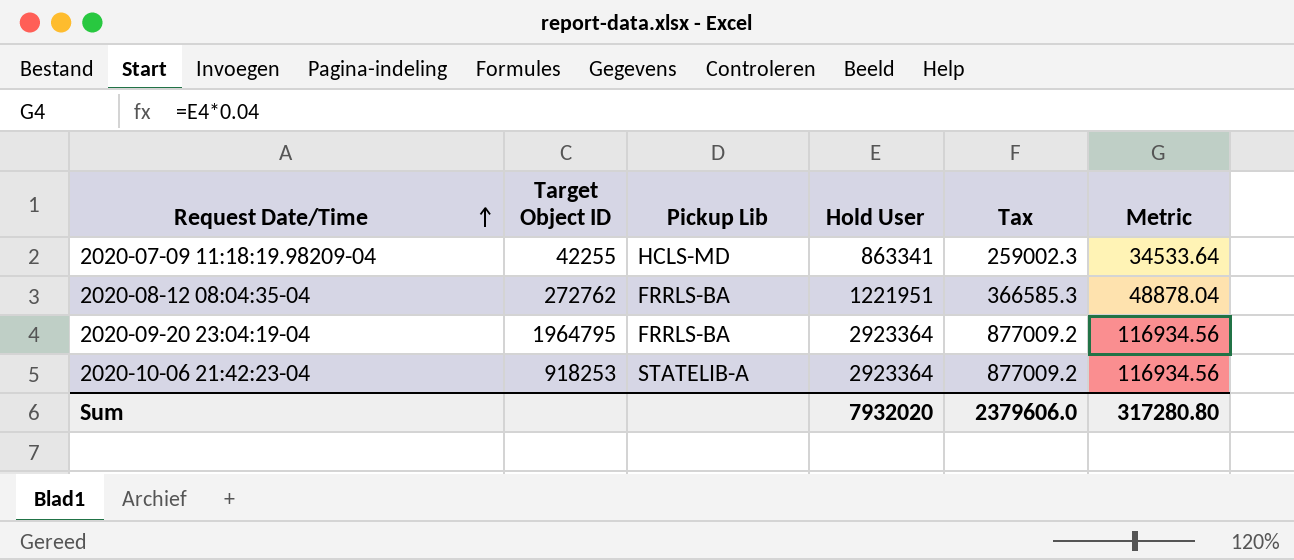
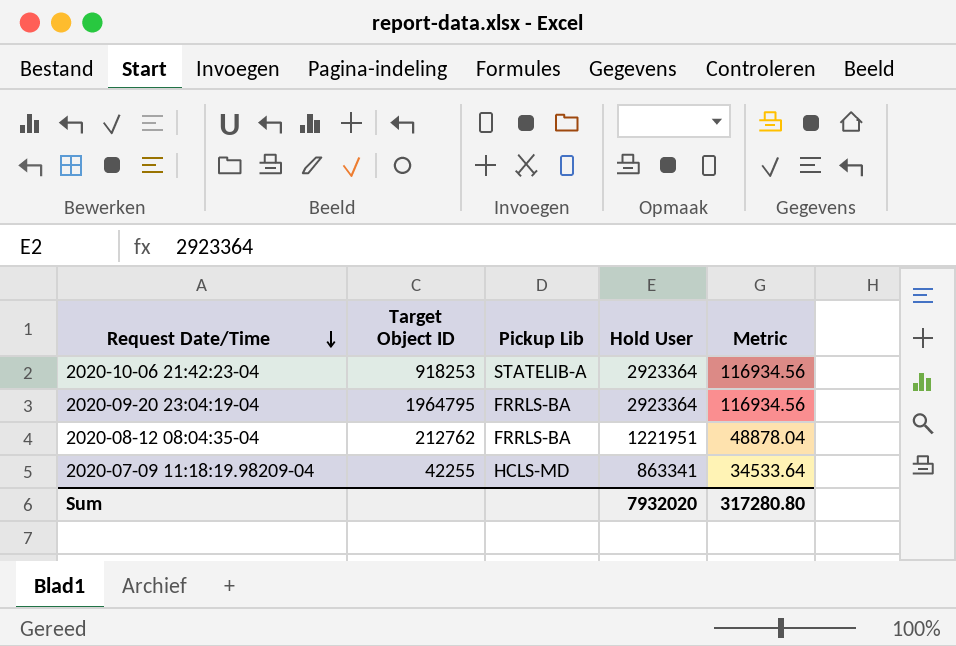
row order: Request Date/Time ascending -> Request Date/Time descending
column Tax | formula: [Hold User] * 0.3 -> none
2020-08-12 08:04:35-04 | Target Object ID: 272762 -> 212762

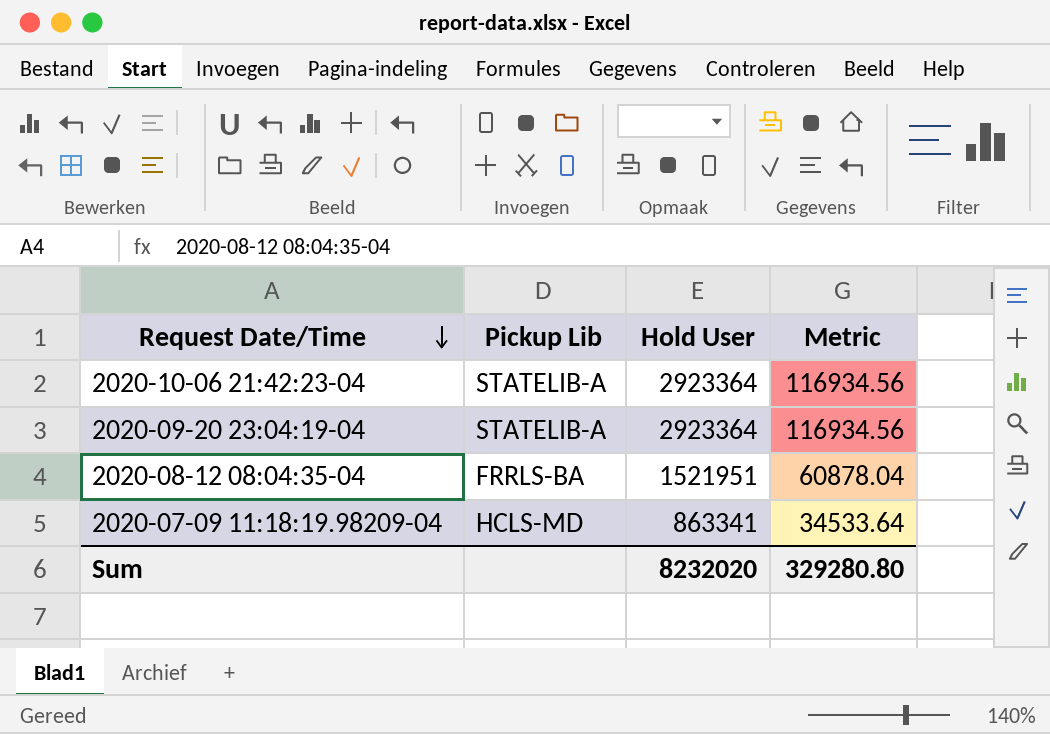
column Target Object ID | position: 2 -> none
2020-09-20 23:04:19-04 | Pickup Lib: FRRLS-BA -> STATELIB-A
2020-08-12 08:04:35-04 | Hold User: 1221951 -> 1521951
2020-08-12 08:04:35-04 | Metric: 48878.04 -> 60878.04
Sum | Hold User: 7932020 -> 8232020
Sum | Metric: 317280.80 -> 329280.80

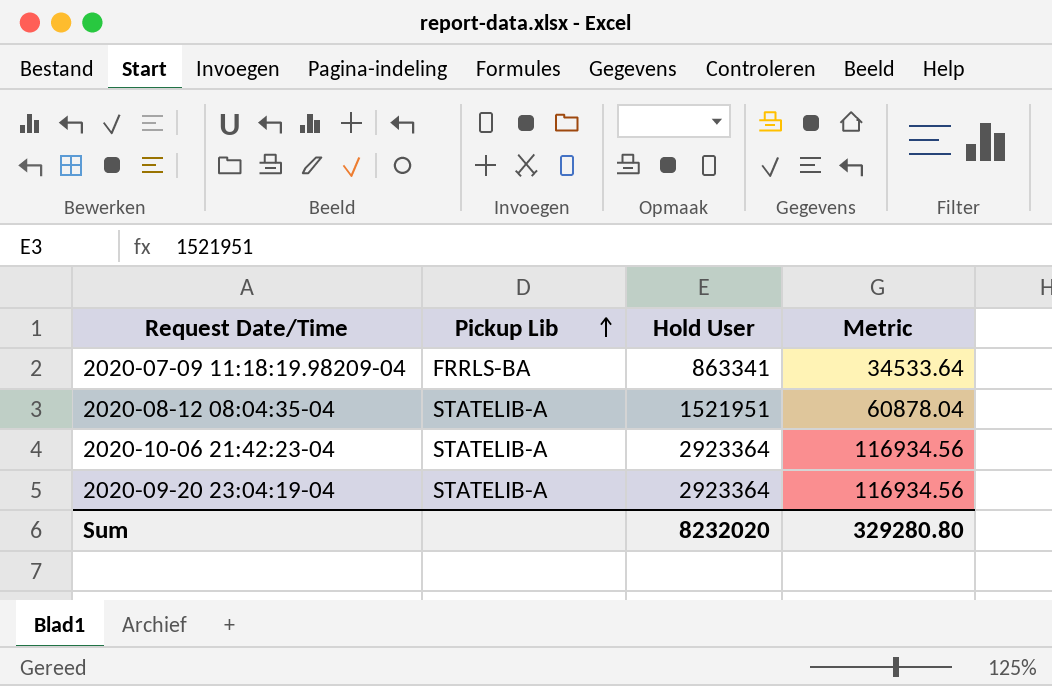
row order: Request Date/Time descending -> Pickup Lib ascending
2020-07-09 11:18:19.98209-04 | Pickup Lib: HCLS-MD -> FRRLS-BA
2020-08-12 08:04:35-04 | Pickup Lib: FRRLS-BA -> STATELIB-A

